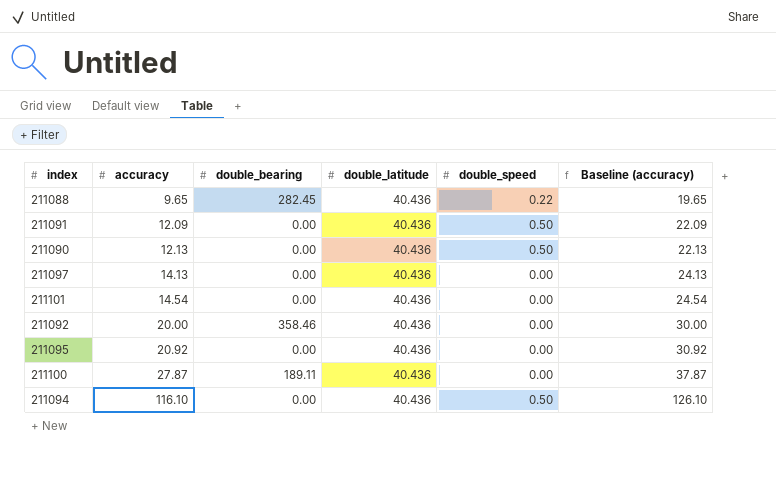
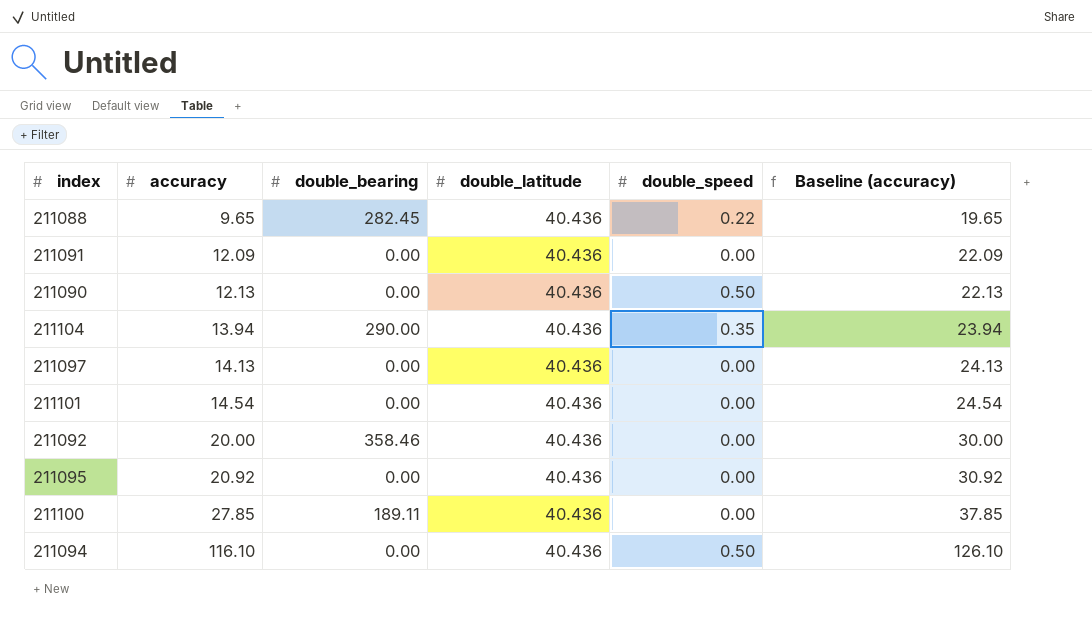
211091 | double_speed: 0.50 -> 0.00
row 211104: none -> 13.94 | 290.00 | 40.436 | 0.35 | 23.94
211100 | accuracy: 27.87 -> 27.85
211100 | Baseline (accuracy): 37.87 -> 37.85

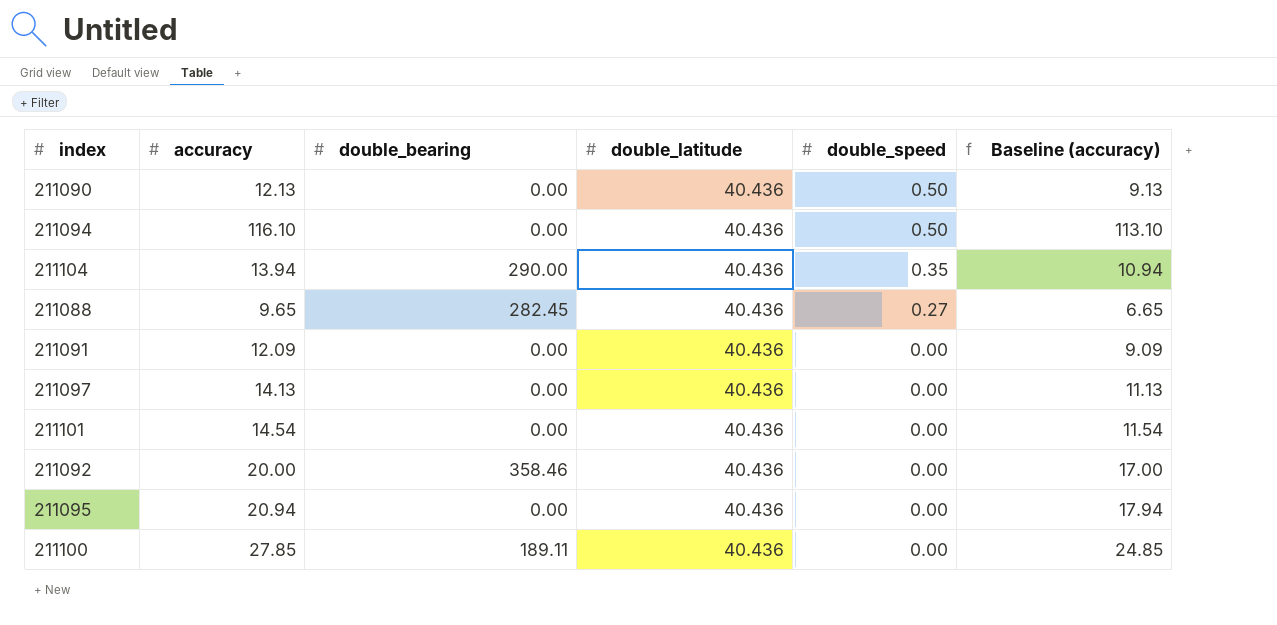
row order: accuracy ascending -> double_speed descending
column Baseline (accuracy) | formula: [accuracy] + 10 -> [accuracy] - 3
211088 | double_speed: 0.22 -> 0.27
211095 | accuracy: 20.92 -> 20.94

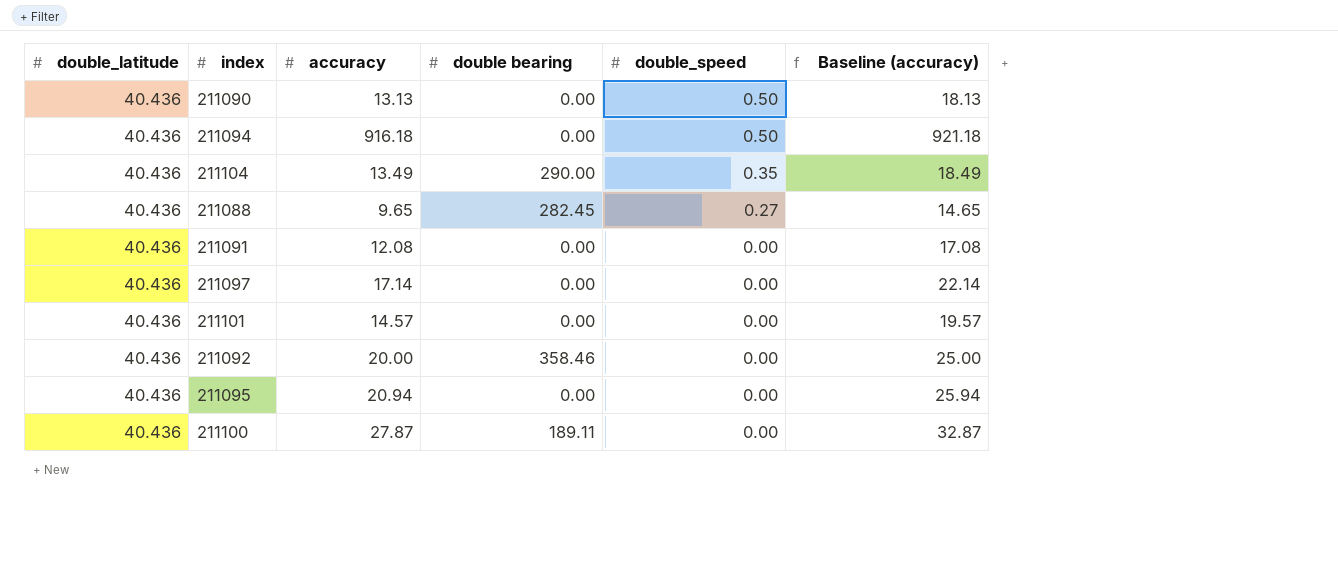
column double_latitude | position: 4 -> 1
column name: double_bearing -> double bearing
column Baseline (accuracy) | formula: [accuracy] - 3 -> [accuracy] + 5
211090 | accuracy: 12.13 -> 13.13
211094 | accuracy: 116.10 -> 916.18
211104 | accuracy: 13.94 -> 13.49
211091 | accuracy: 12.09 -> 12.08
211097 | accuracy: 14.13 -> 17.14
211101 | accuracy: 14.54 -> 14.57
211100 | accuracy: 27.85 -> 27.87

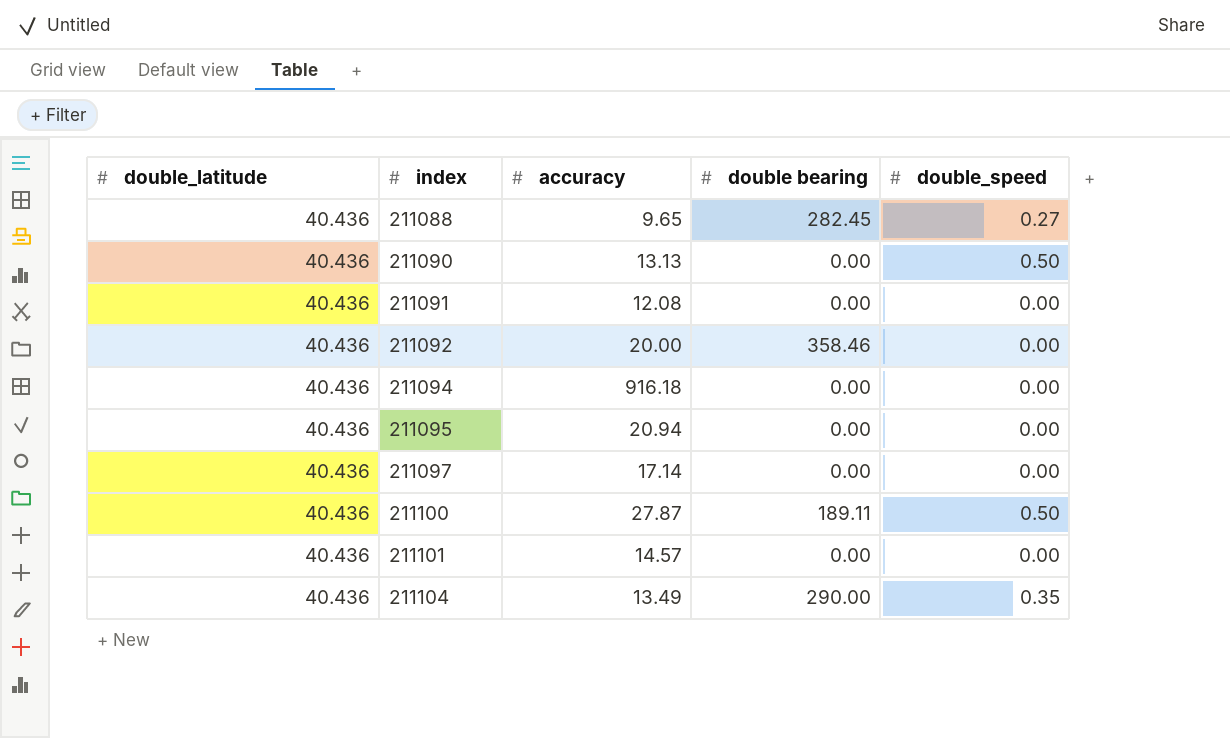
row order: double_speed descending -> index ascending
column Baseline (accuracy) | formula: [accuracy] + 5 -> none
211094 | double_speed: 0.50 -> 0.00
211100 | double_speed: 0.00 -> 0.50

